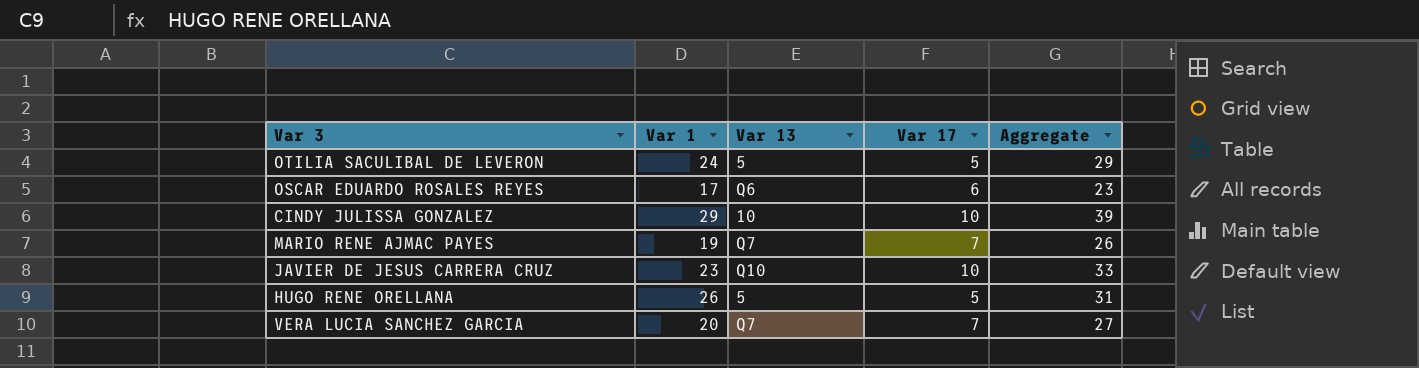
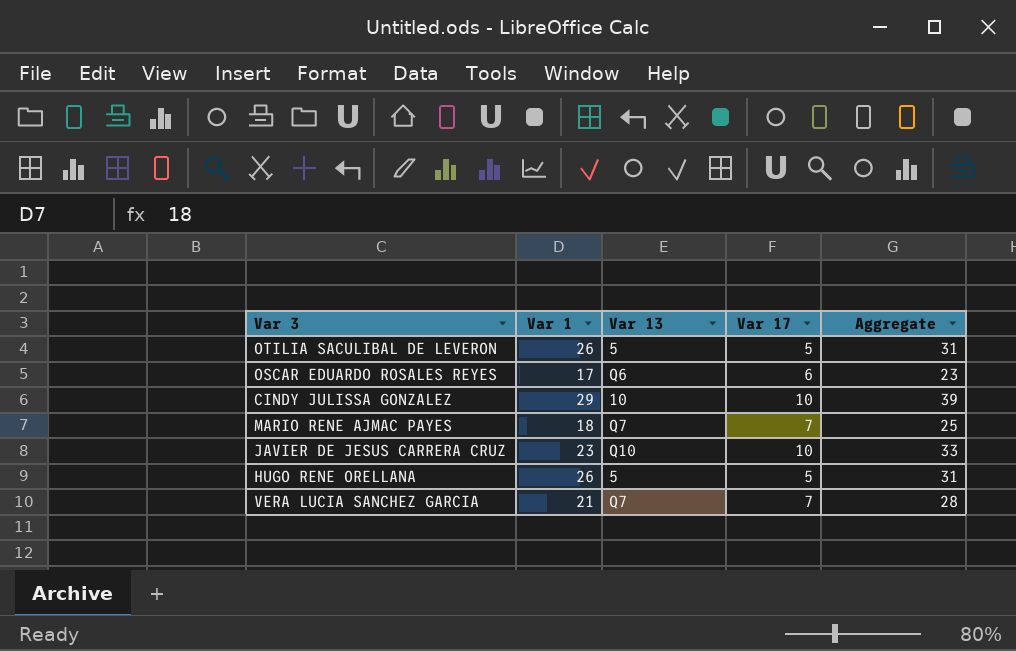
OTILIA SACULIBAL DE LEVERON | Var 1: 24 -> 26
OTILIA SACULIBAL DE LEVERON | Aggregate: 29 -> 31
MARIO RENE AJMAC PAYES | Var 1: 19 -> 18
MARIO RENE AJMAC PAYES | Aggregate: 26 -> 25
VERA LUCIA SANCHEZ GARCIA | Var 1: 20 -> 21
VERA LUCIA SANCHEZ GARCIA | Aggregate: 27 -> 28

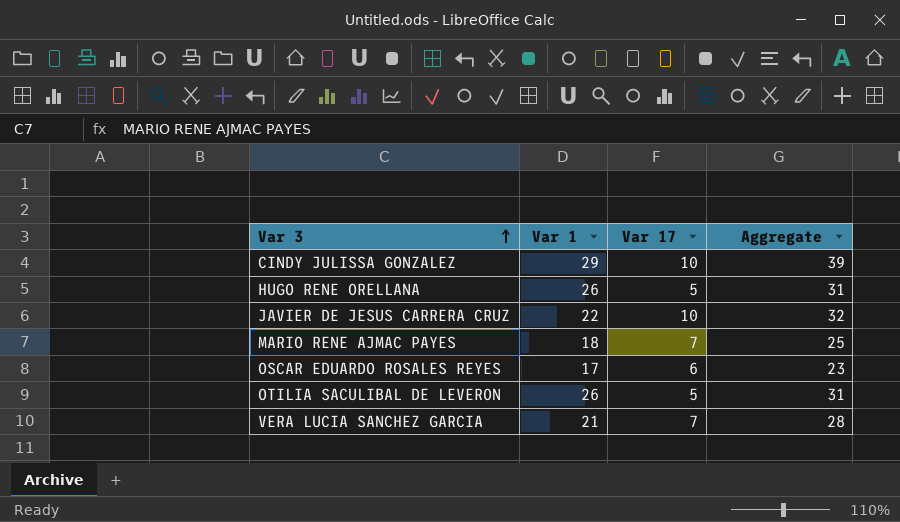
row order: none -> Var 3 ascending
column Var 13 | position: 3 -> none
JAVIER DE JESUS CARRERA CRUZ | Var 1: 23 -> 22
JAVIER DE JESUS CARRERA CRUZ | Aggregate: 33 -> 32

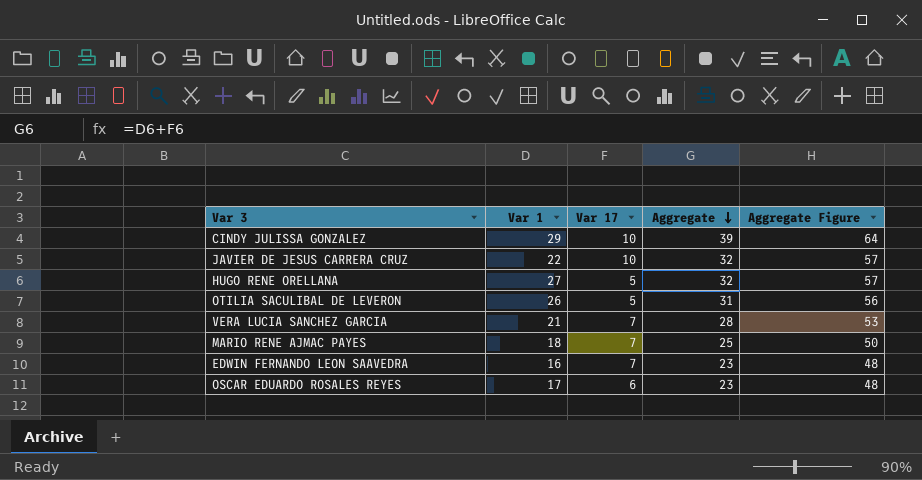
row order: Var 3 ascending -> Aggregate descending
column Aggregate Figure | formula: none -> [Aggregate] + 25
HUGO RENE ORELLANA | Var 1: 26 -> 27
HUGO RENE ORELLANA | Aggregate: 31 -> 32
row EDWIN FERNANDO LEON SAAVEDRA: none -> 16 | 7 | 23 | 48

